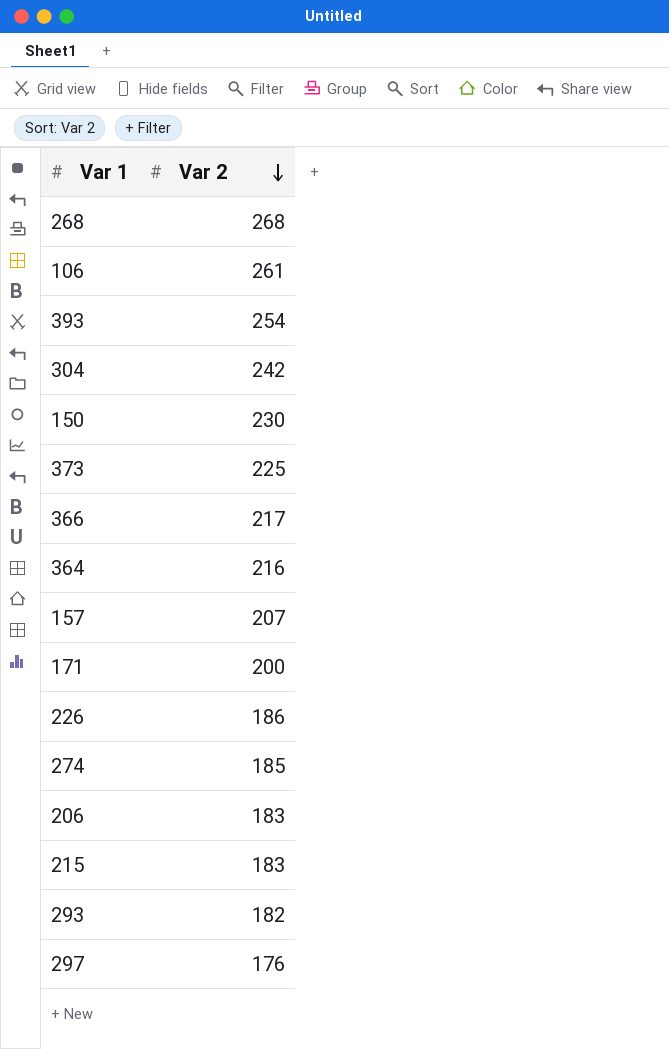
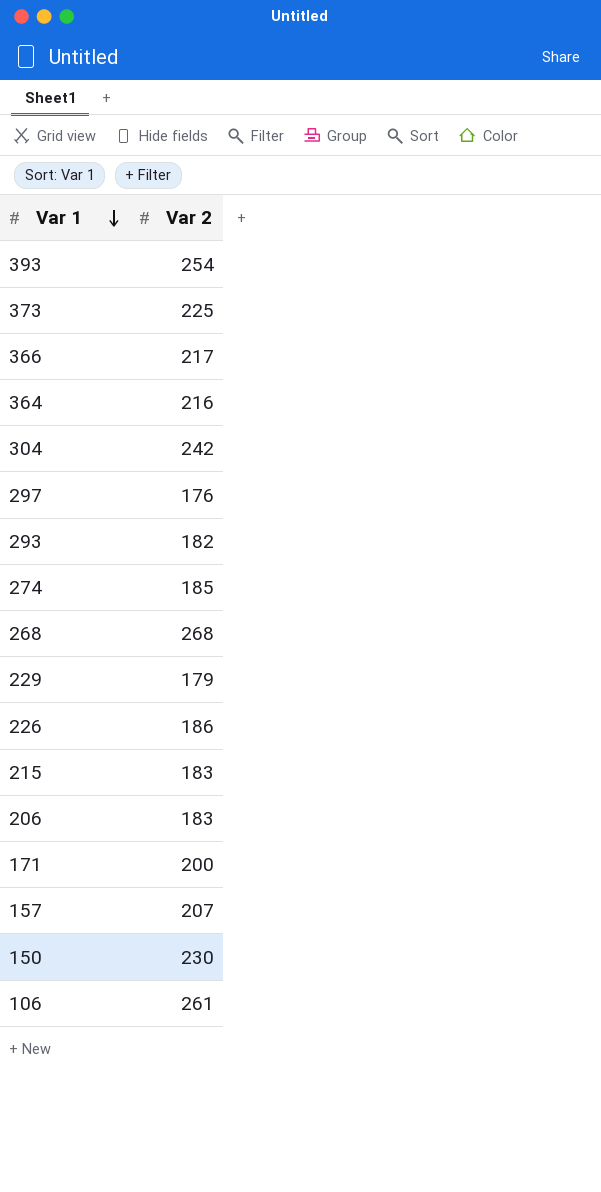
row order: Var 2 descending -> Var 1 descending
row 229: none -> 179

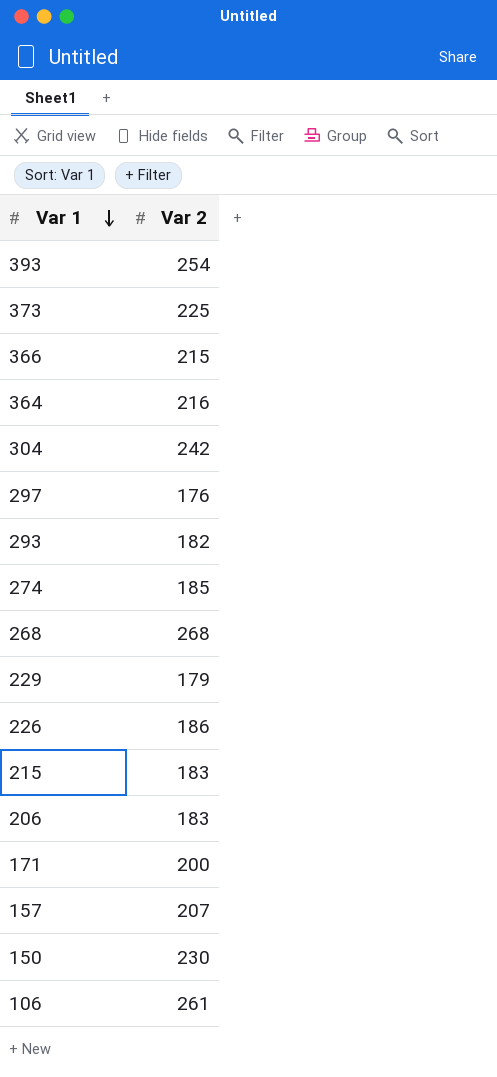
366 | Var 2: 217 -> 215

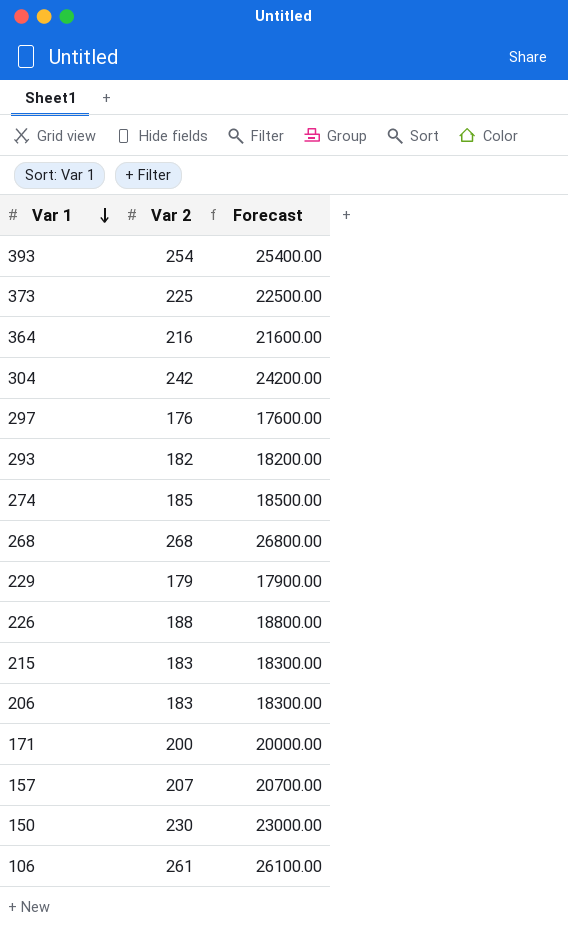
column Forecast | formula: none -> [Var 2] * 100
row 366: 215 -> none
226 | Var 2: 186 -> 188

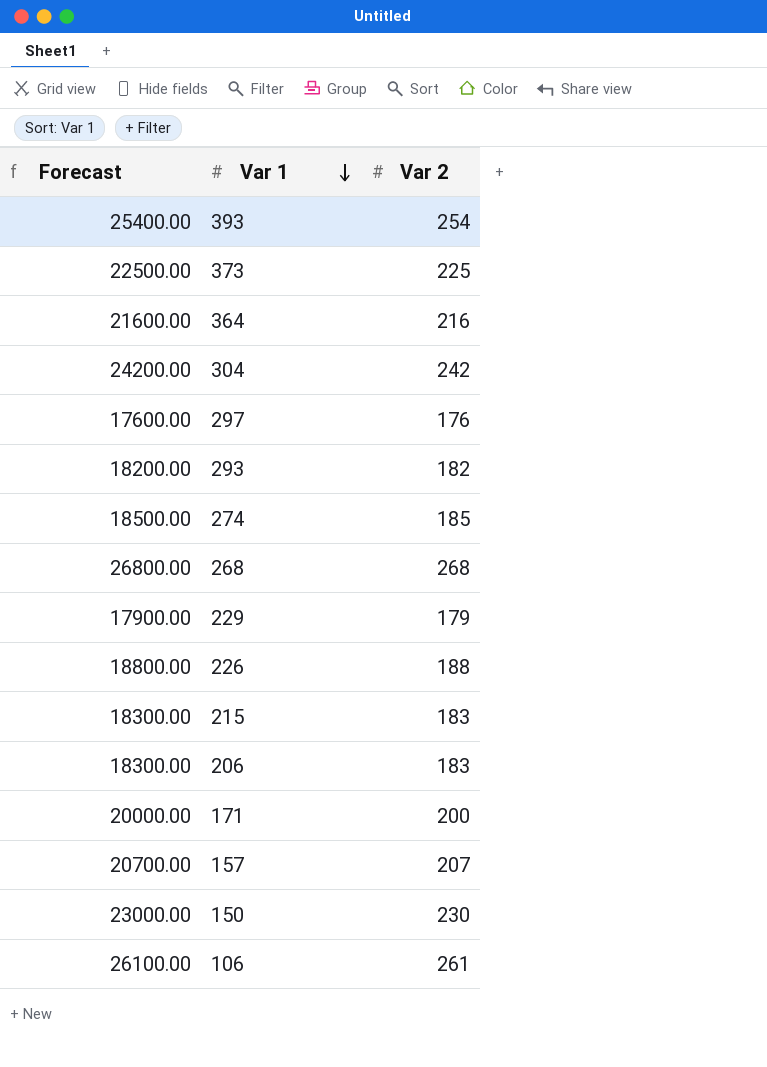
column Forecast | position: 3 -> 1

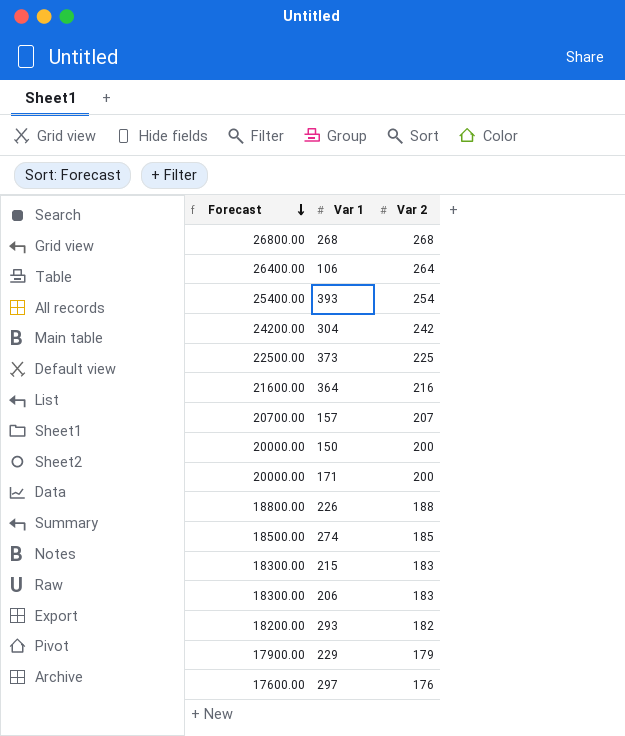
row order: Var 1 descending -> Forecast descending
106 | Forecast: 26100.00 -> 26400.00
106 | Var 2: 261 -> 264
150 | Forecast: 23000.00 -> 20000.00
150 | Var 2: 230 -> 200

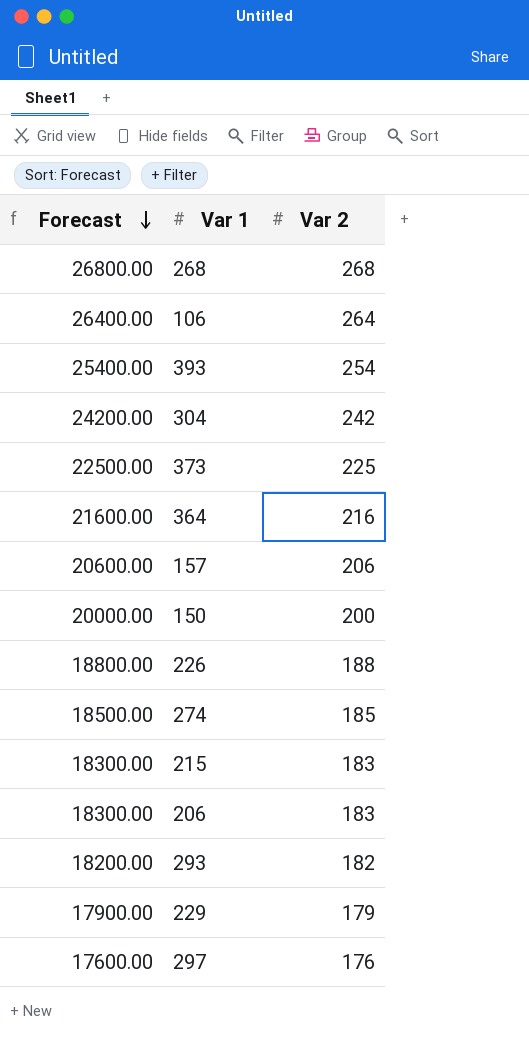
row 171: 20000.00 | 200 -> none
157 | Forecast: 20700.00 -> 20600.00
157 | Var 2: 207 -> 206

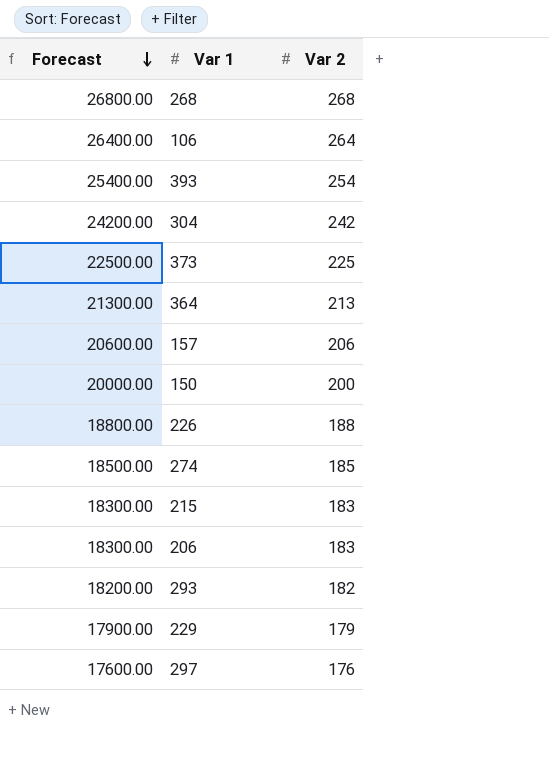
364 | Forecast: 21600.00 -> 21300.00
364 | Var 2: 216 -> 213

